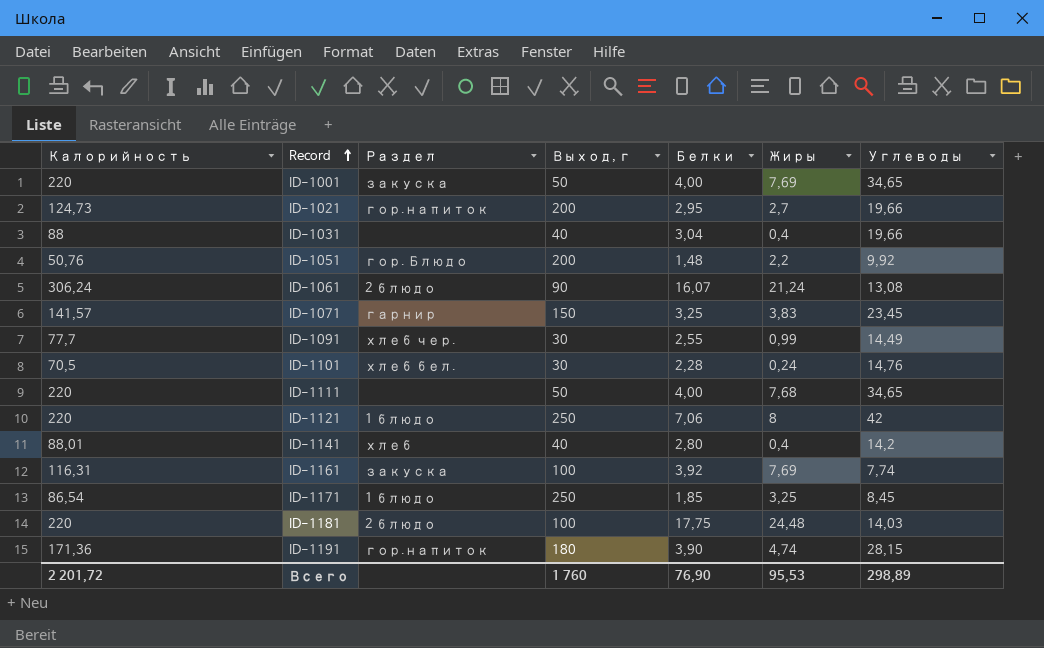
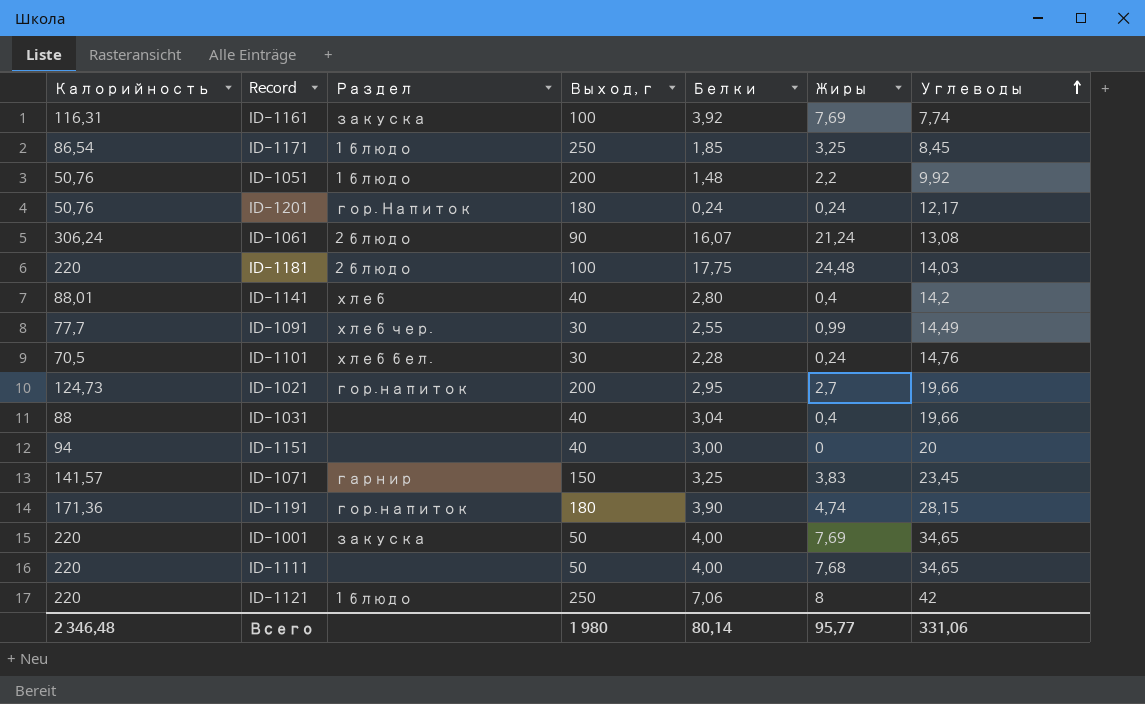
row order: Record ascending -> Углеводы ascending
ID-1051 | Раздел: гор. Блюдо -> 1 блюдо
row ID-1201: none -> 50,76 | гор. Напиток | 180 | 0,24 | 0,24 | 12,17
row ID-1151: none -> 94 | none | 40 | 3,00 | 0 | 20
Всего | Калорийность: 2 201,72 -> 2 346,48
Всего | Выход, г: 1 760 -> 1 980
Всего | Белки: 76,90 -> 80,14
Всего | Жиры: 95,53 -> 95,77
Всего | Углеводы: 298,89 -> 331,06

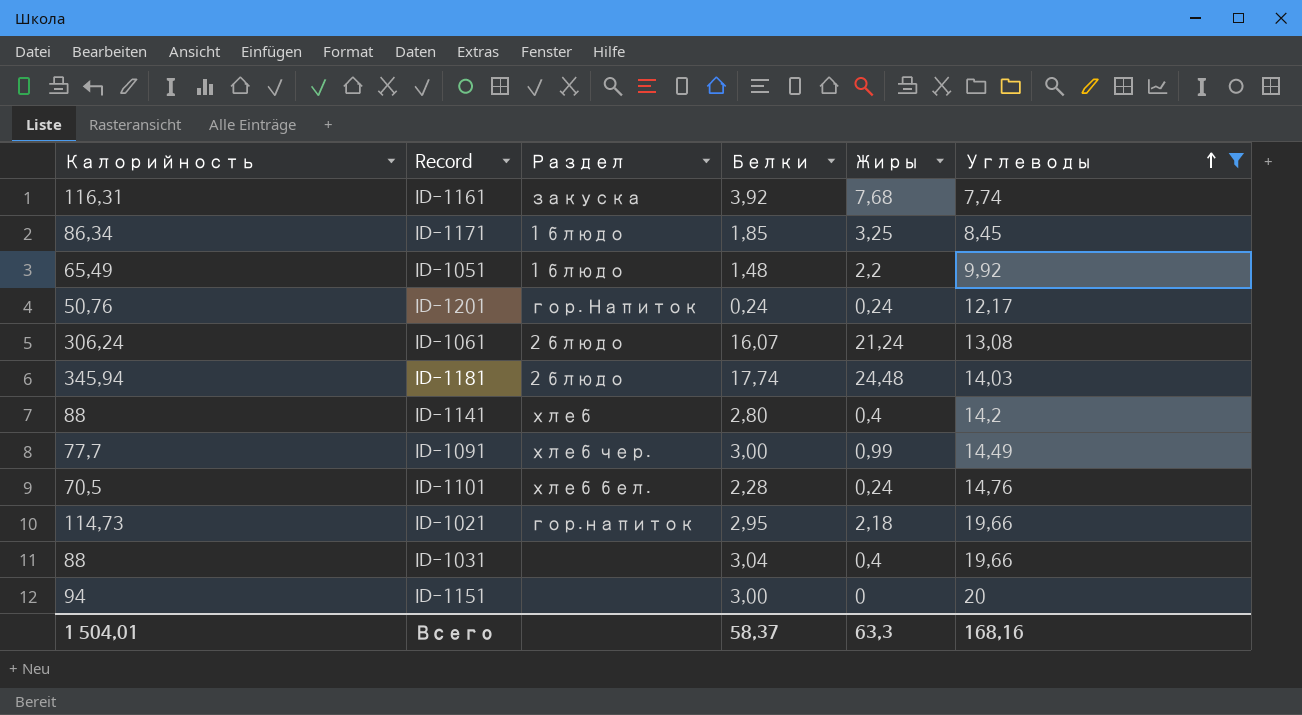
filter: none -> Углеводы <= 20
column Выход, г | position: 4 -> none
ID-1161 | Жиры: 7,69 -> 7,68
ID-1171 | Калорийность: 86,54 -> 86,34
ID-1051 | Калорийность: 50,76 -> 65,49
ID-1181 | Калорийность: 220 -> 345,94
ID-1181 | Белки: 17,75 -> 17,74
ID-1141 | Калорийность: 88,01 -> 88
ID-1091 | Белки: 2,55 -> 3,00
ID-1021 | Калорийность: 124,73 -> 114,73
ID-1021 | Жиры: 2,7 -> 2,18
Всего | Калорийность: 2 346,48 -> 1 504,01
Всего | Белки: 80,14 -> 58,37
Всего | Жиры: 95,77 -> 63,3
Всего | Углеводы: 331,06 -> 168,16

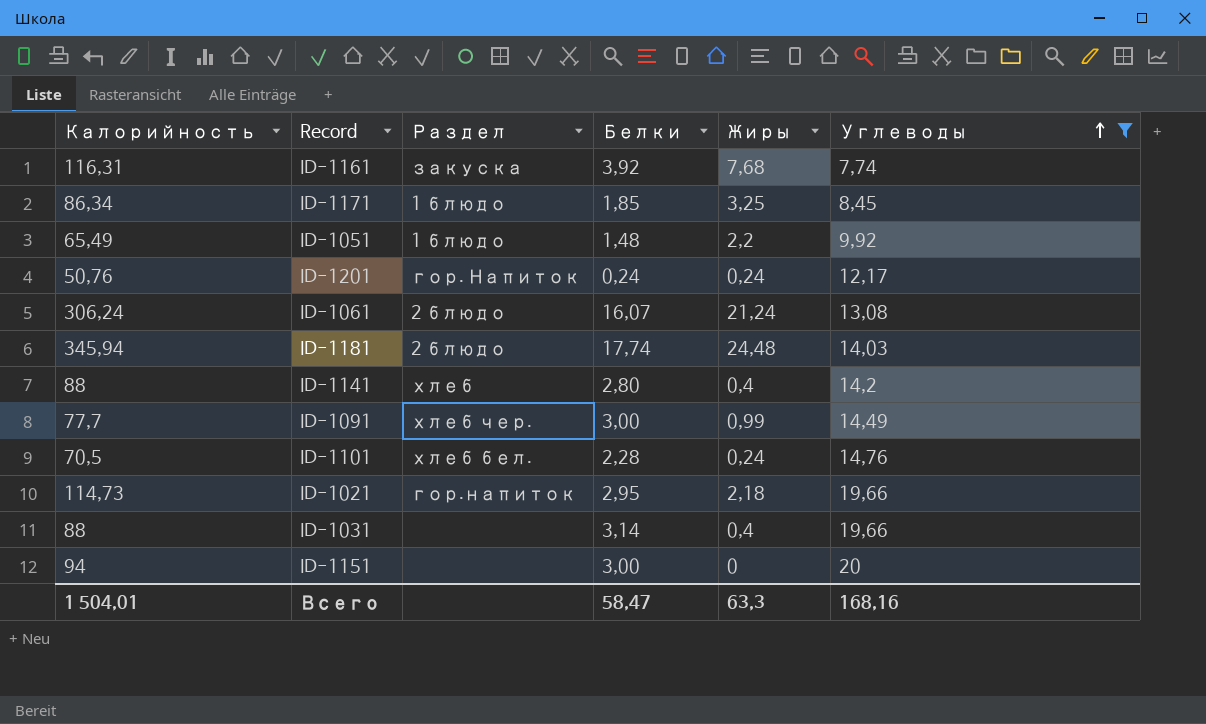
ID-1031 | Белки: 3,04 -> 3,14
Всего | Белки: 58,37 -> 58,47

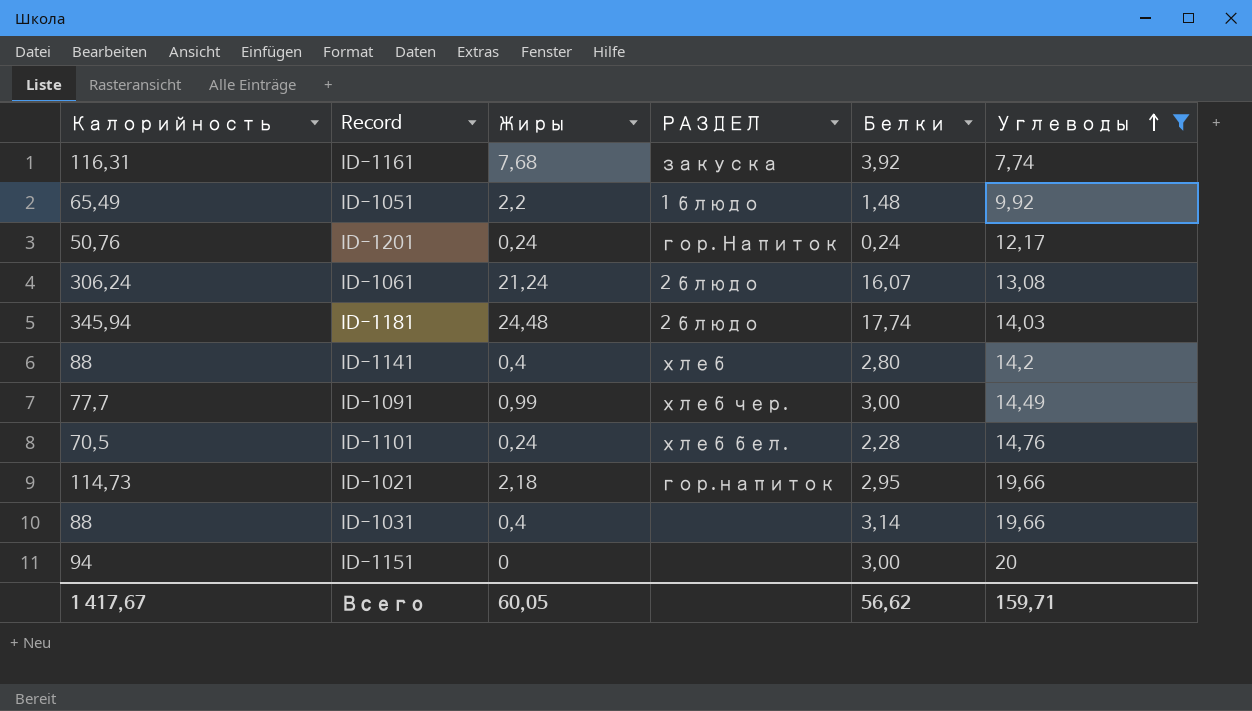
column Жиры | position: 5 -> 3
column name: Раздел -> РАЗДЕЛ
row ID-1171: 86,34 | 1 блюдо | 1,85 | 3,25 | 8,45 -> none
Всего | Калорийность: 1 504,01 -> 1 417,67
Всего | Жиры: 63,3 -> 60,05
Всего | Белки: 58,47 -> 56,62
Всего | Углеводы: 168,16 -> 159,71

